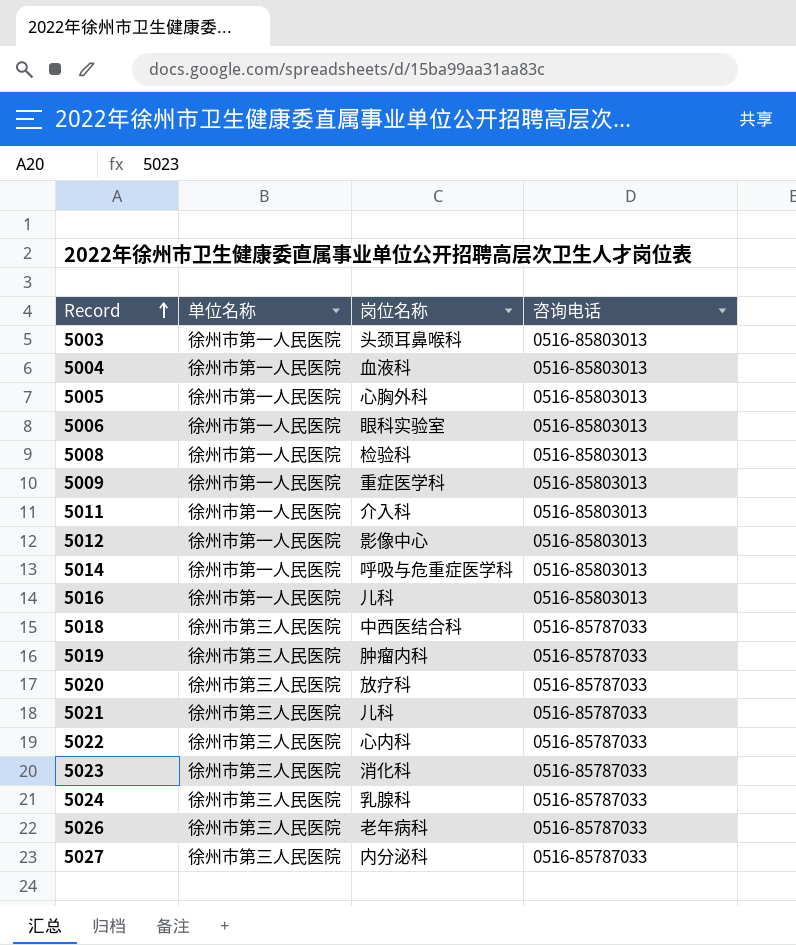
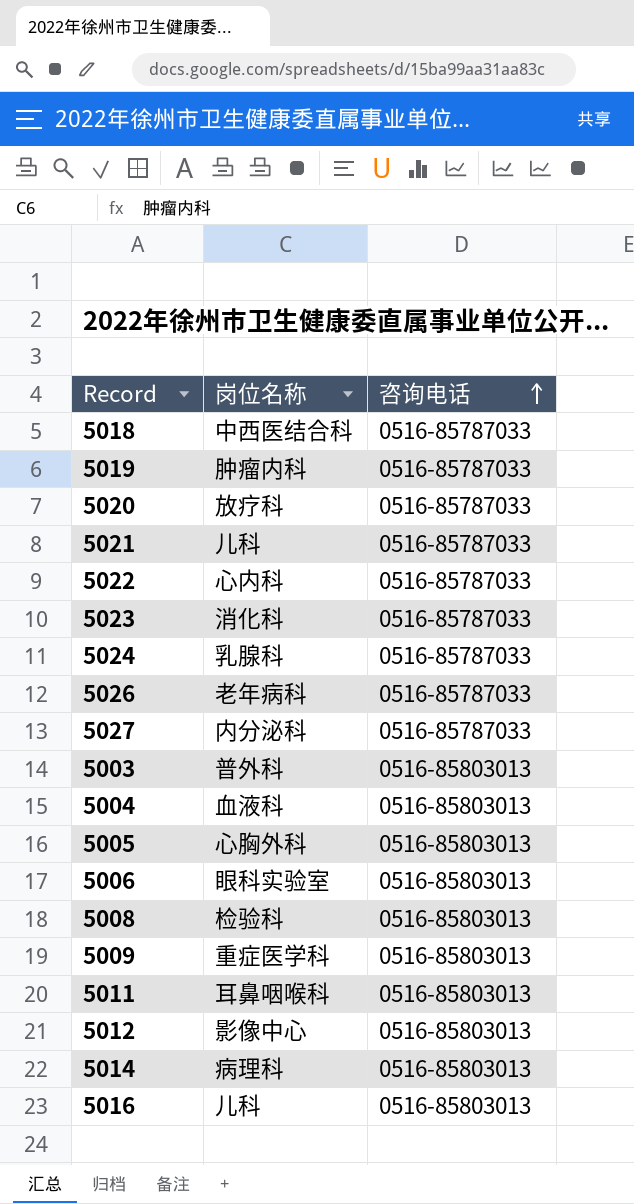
row order: Record ascending -> 咨询电话 ascending
column 单位名称 | position: 2 -> none
5003 | 岗位名称: 头颈耳鼻喉科 -> 普外科
5011 | 岗位名称: 介入科 -> 耳鼻咽喉科
5014 | 岗位名称: 呼吸与危重症医学科 -> 病理科

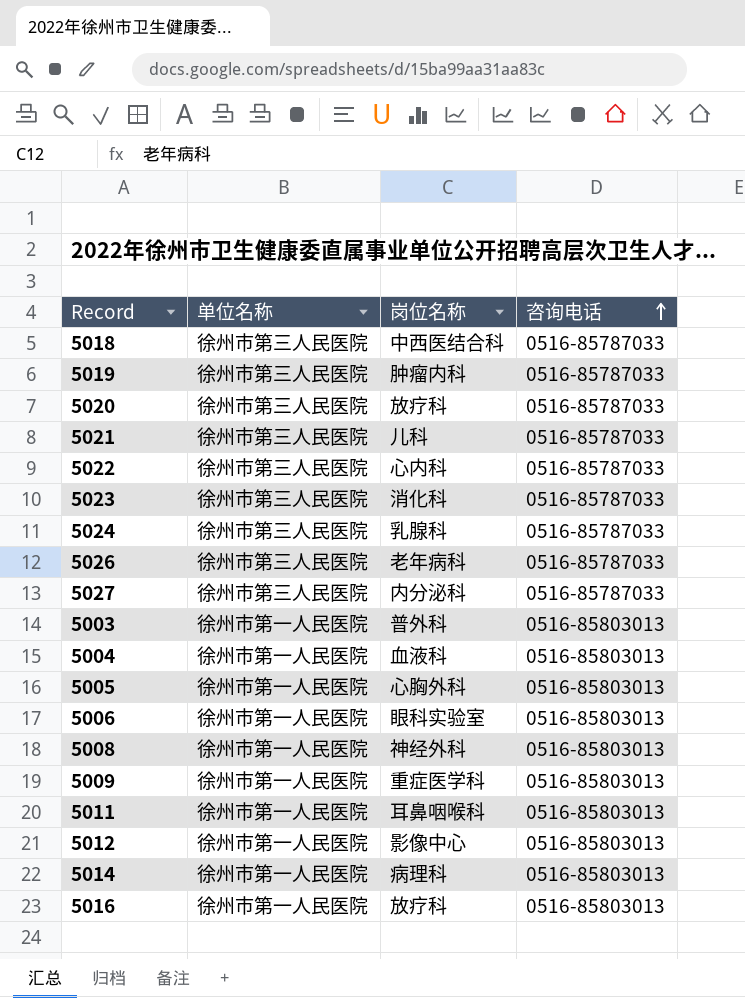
column 单位名称 | position: none -> 2
5008 | 岗位名称: 检验科 -> 神经外科
5016 | 岗位名称: 儿科 -> 放疗科

